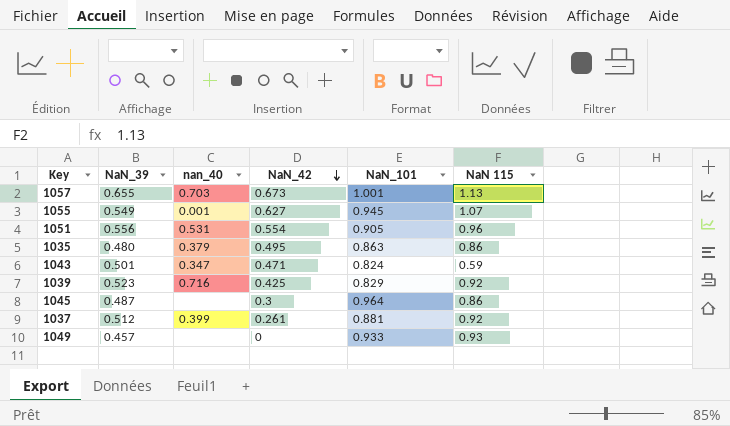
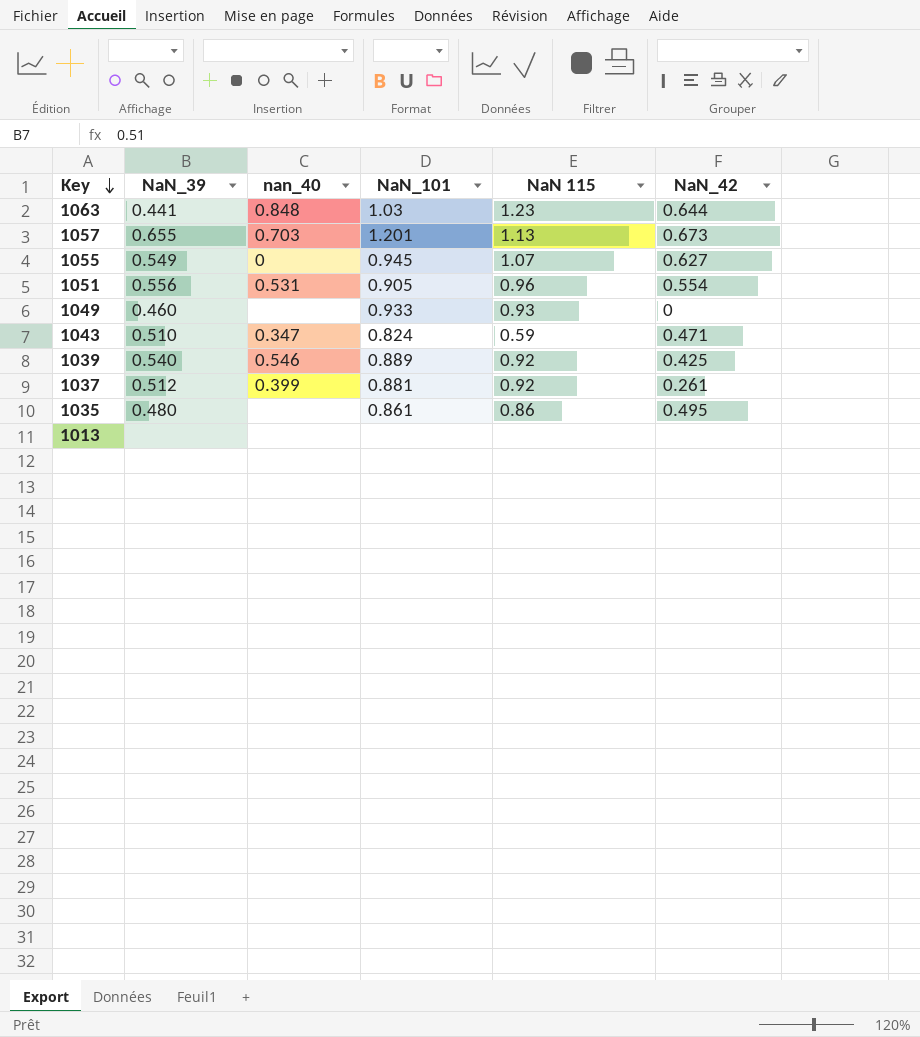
row order: NaN_42 descending -> Key descending
column NaN_42 | position: 4 -> 6
row 1045: 0.487 | none | 0.3 | 0.964 | 0.86 -> none
row 1063: none -> 0.441 | 0.848 | 1.03 | 1.23 | 0.644
1057 | NaN_101: 1.001 -> 1.201
1055 | nan_40: 0.001 -> 0
1049 | NaN_39: 0.457 -> 0.460
1043 | NaN_39: 0.501 -> 0.510
1039 | NaN_39: 0.523 -> 0.540
1039 | nan_40: 0.716 -> 0.546
1039 | NaN_101: 0.829 -> 0.889
1035 | nan_40: 0.379 -> none
1035 | NaN_101: 0.863 -> 0.861
row 1013: none -> none | none | none | none | none

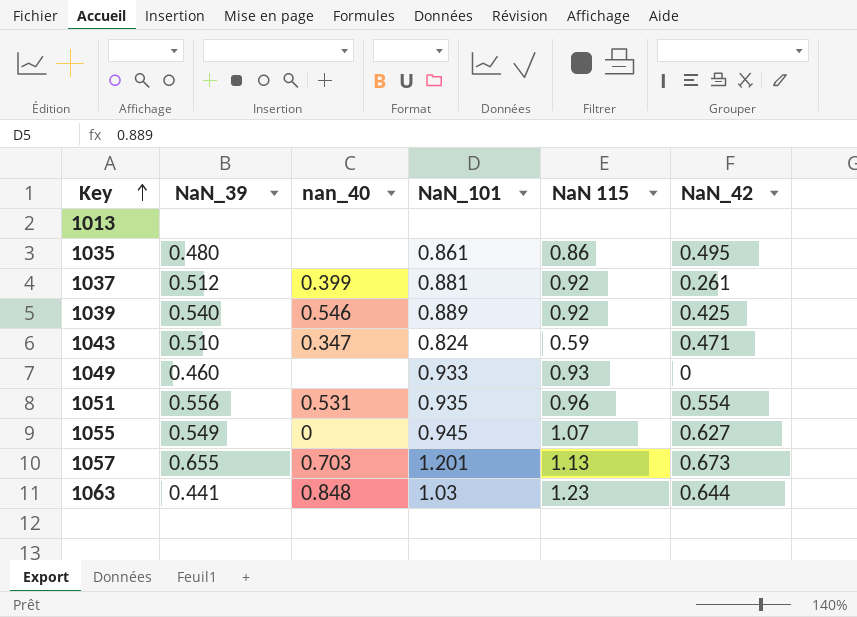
row order: Key descending -> Key ascending
1051 | NaN_101: 0.905 -> 0.935

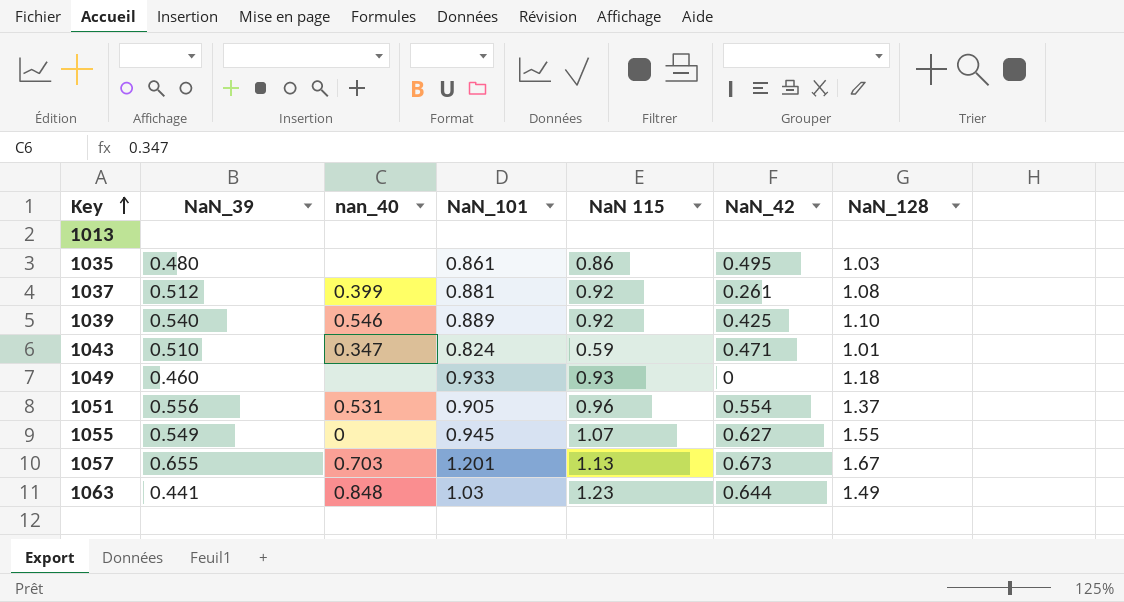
column NaN_128 | position: none -> 7
1051 | NaN_101: 0.935 -> 0.905

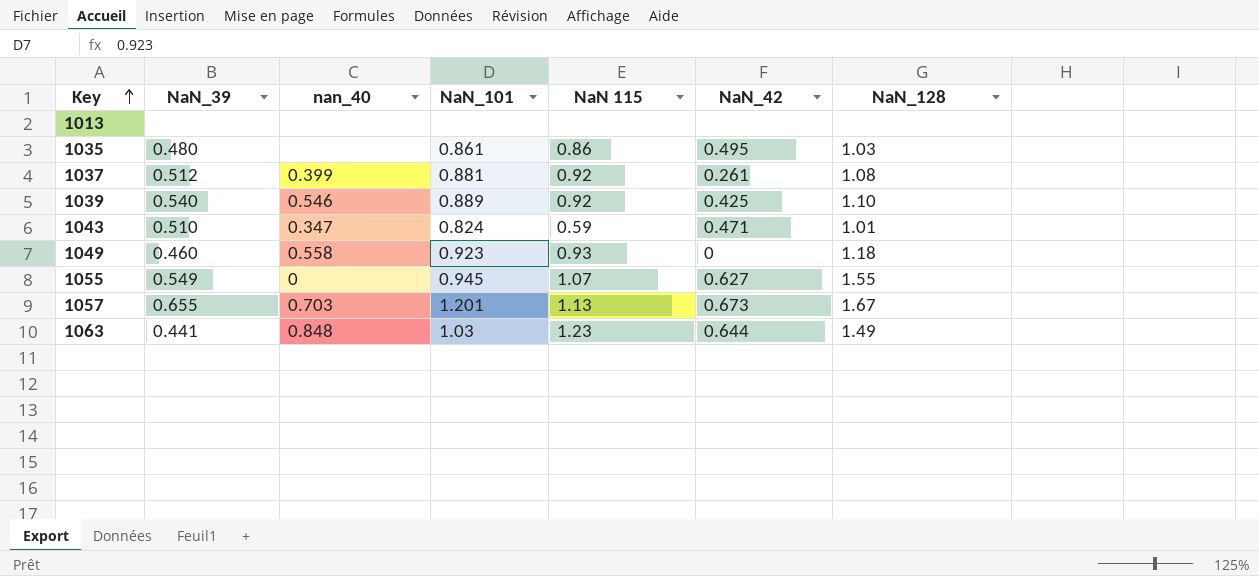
row 1051: 0.556 | 0.531 | 0.905 | 0.96 | 0.554 | 1.37 -> none
1049 | nan_40: none -> 0.558
1049 | NaN_101: 0.933 -> 0.923

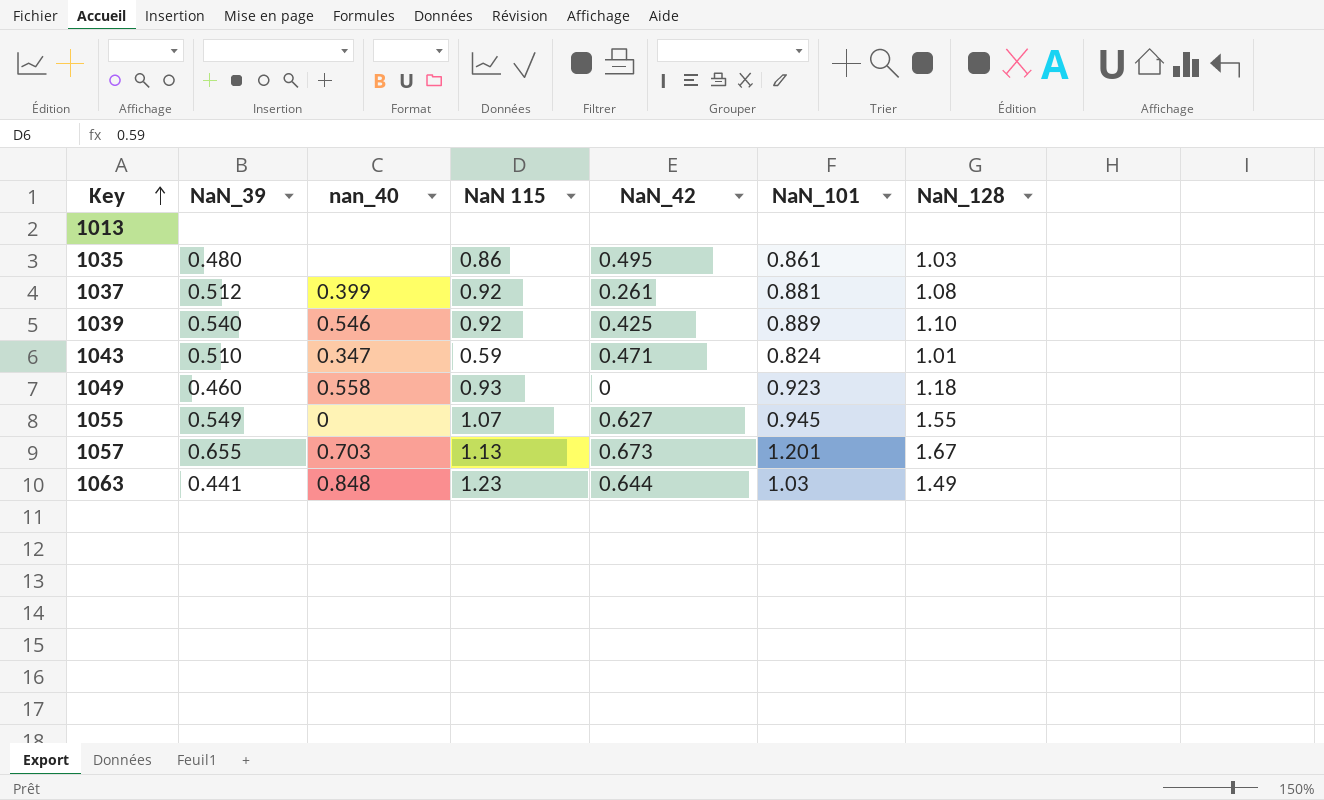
column NaN_101 | position: 4 -> 6

